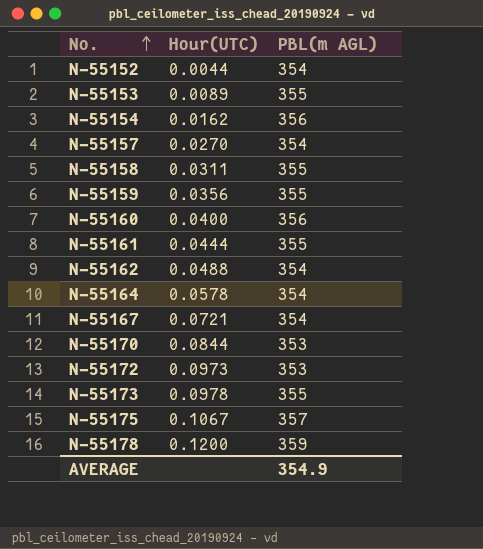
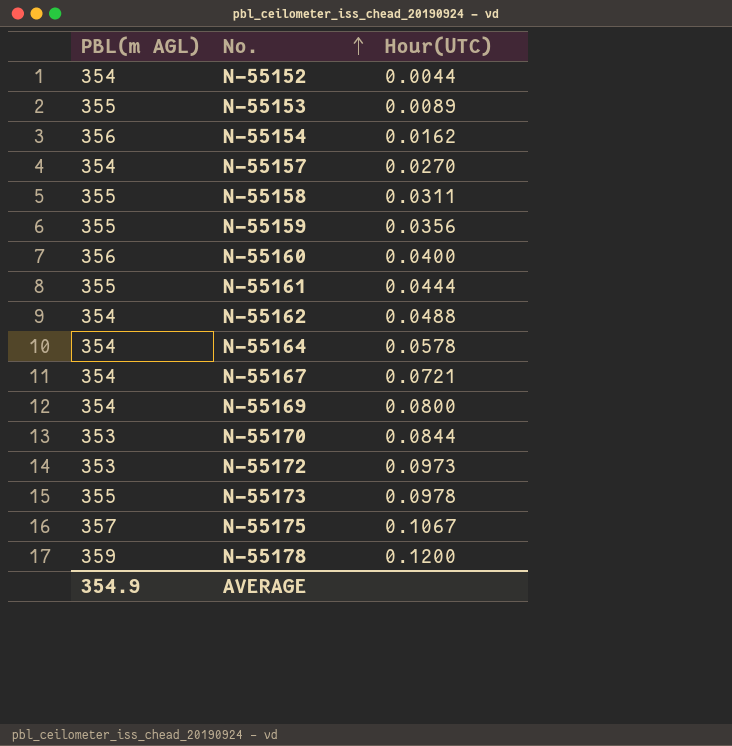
column PBL(m AGL) | position: 3 -> 1
row N-55169: none -> 354 | 0.0800

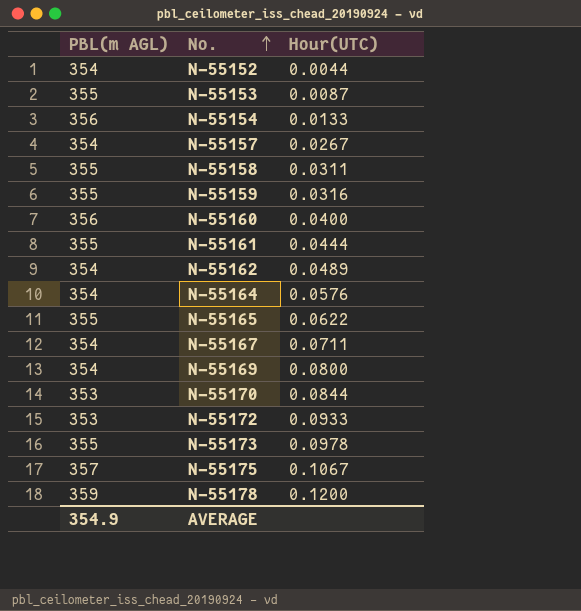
N-55153 | Hour(UTC): 0.0089 -> 0.0087
N-55154 | Hour(UTC): 0.0162 -> 0.0133
N-55157 | Hour(UTC): 0.0270 -> 0.0267
N-55159 | Hour(UTC): 0.0356 -> 0.0316
N-55162 | Hour(UTC): 0.0488 -> 0.0489
N-55164 | Hour(UTC): 0.0578 -> 0.0576
row N-55165: none -> 355 | 0.0622
N-55167 | Hour(UTC): 0.0721 -> 0.0711
N-55172 | Hour(UTC): 0.0973 -> 0.0933

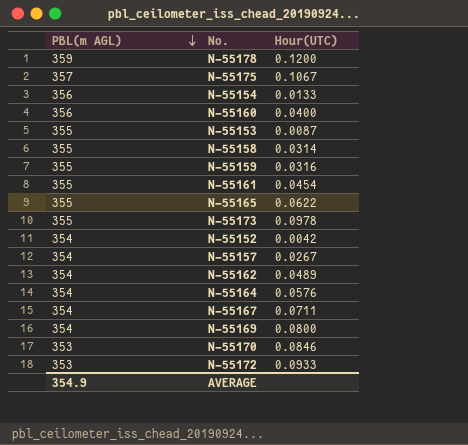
row order: No. ascending -> PBL(m AGL) descending
N-55158 | Hour(UTC): 0.0311 -> 0.0314
N-55161 | Hour(UTC): 0.0444 -> 0.0454
N-55152 | Hour(UTC): 0.0044 -> 0.0042
N-55170 | Hour(UTC): 0.0844 -> 0.0846

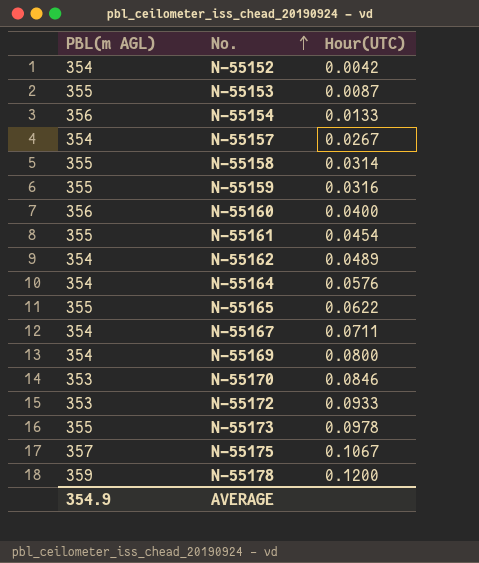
row order: PBL(m AGL) descending -> No. ascending

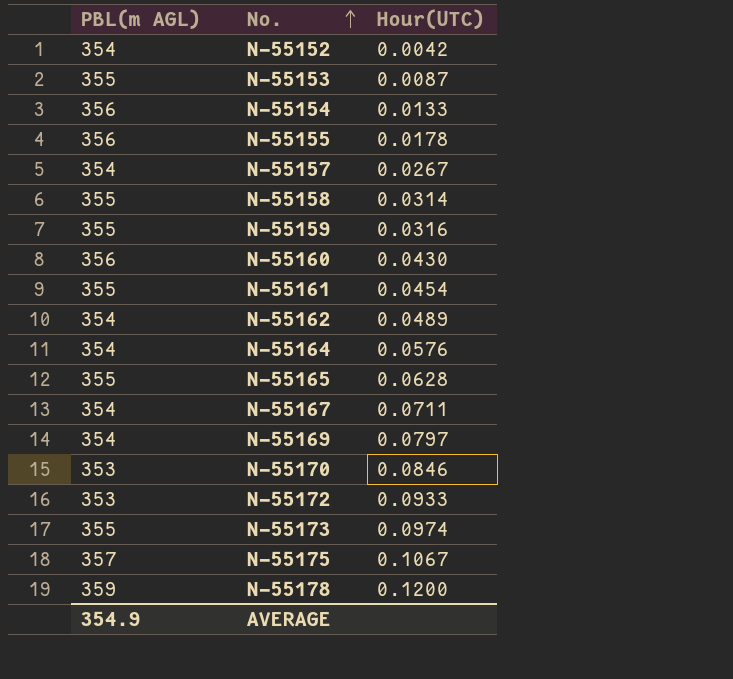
row N-55155: none -> 356 | 0.0178
N-55160 | Hour(UTC): 0.0400 -> 0.0430
N-55165 | Hour(UTC): 0.0622 -> 0.0628
N-55169 | Hour(UTC): 0.0800 -> 0.0797
N-55173 | Hour(UTC): 0.0978 -> 0.0974

